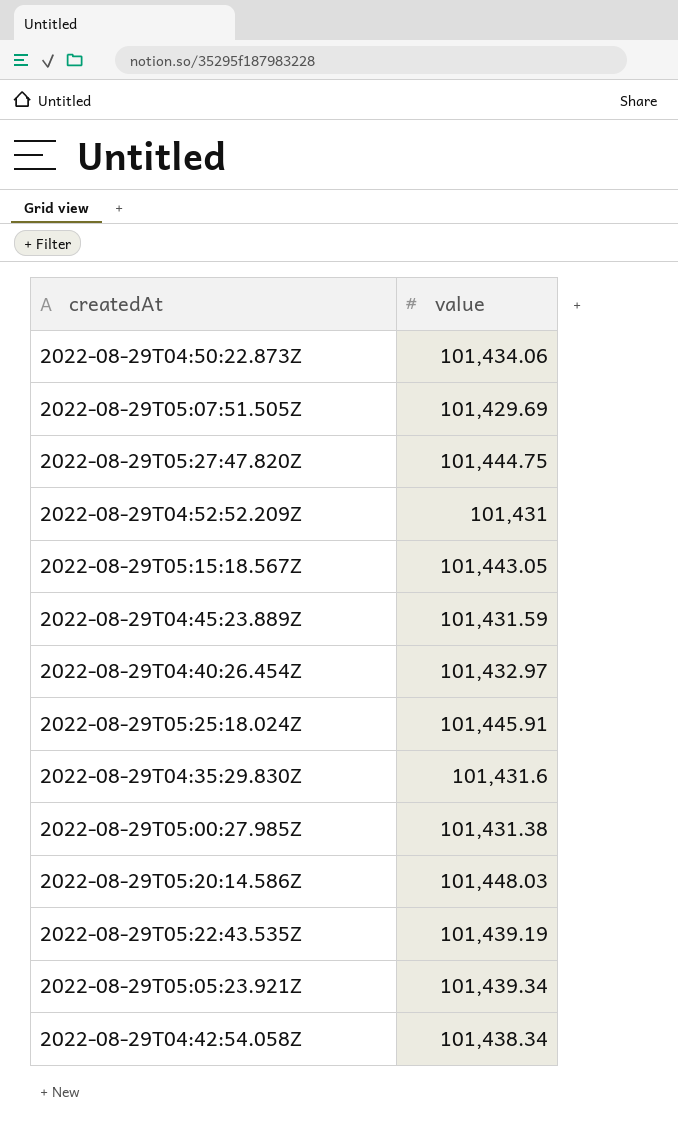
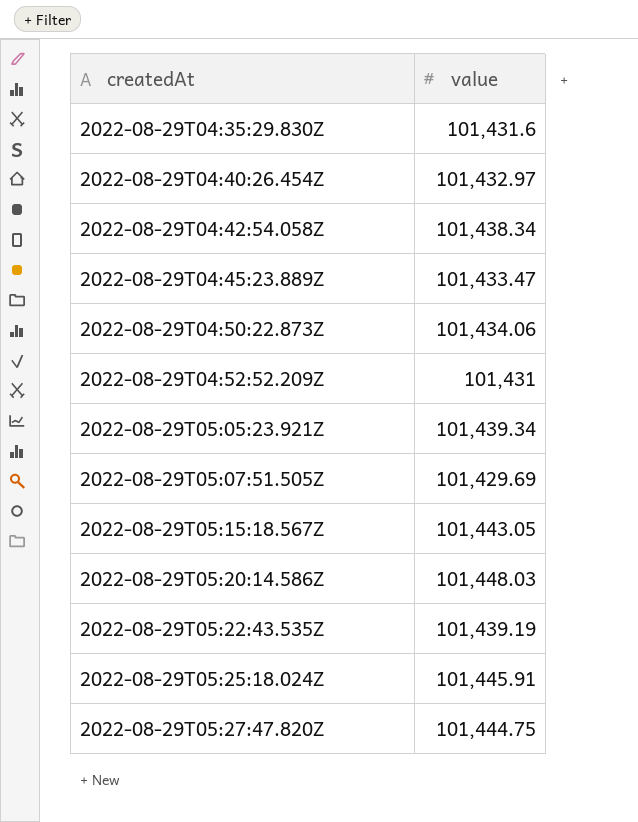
row order: none -> createdAt ascending
row 2022-08-29T05:00:27.985Z: 101,431.38 -> none
2022-08-29T04:45:23.889Z | value: 101,431.59 -> 101,433.47

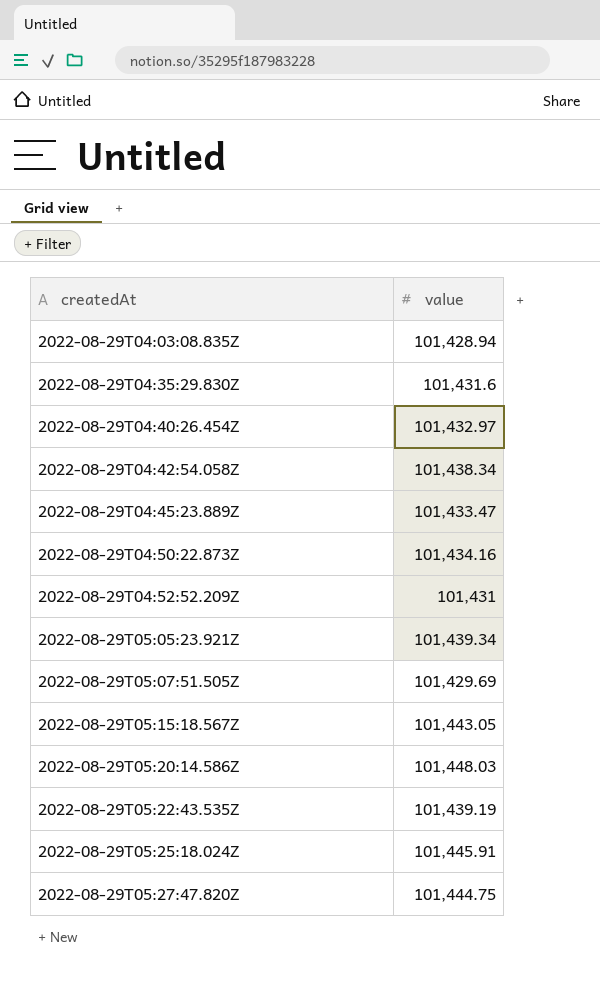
row 2022-08-29T04:03:08.835Z: none -> 101,428.94
2022-08-29T04:50:22.873Z | value: 101,434.06 -> 101,434.16

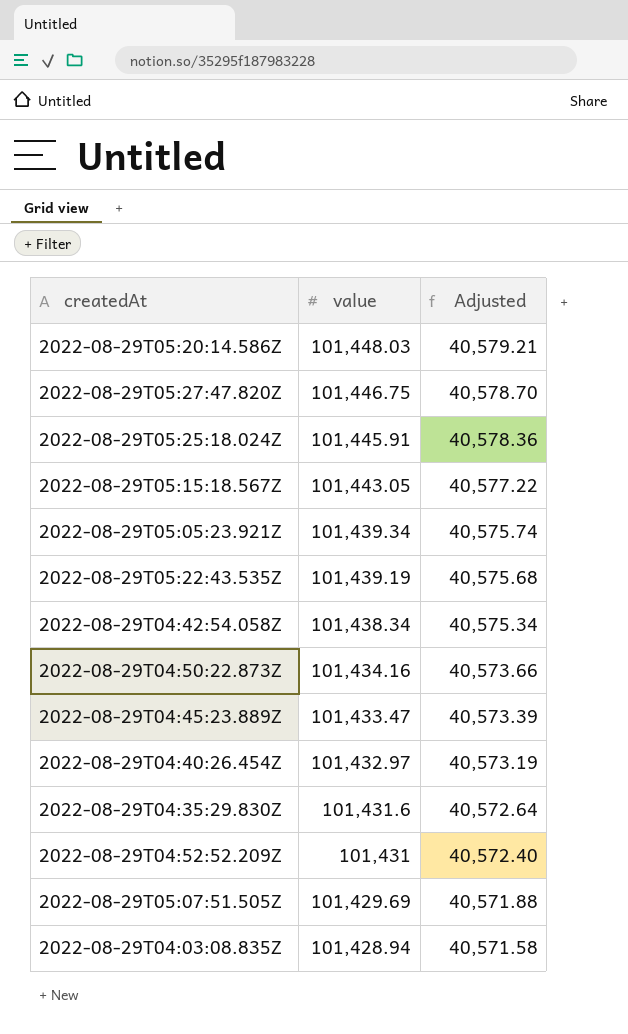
row order: createdAt ascending -> value descending
column Adjusted | formula: none -> [value] * 0.4
2022-08-29T05:27:47.820Z | value: 101,444.75 -> 101,446.75

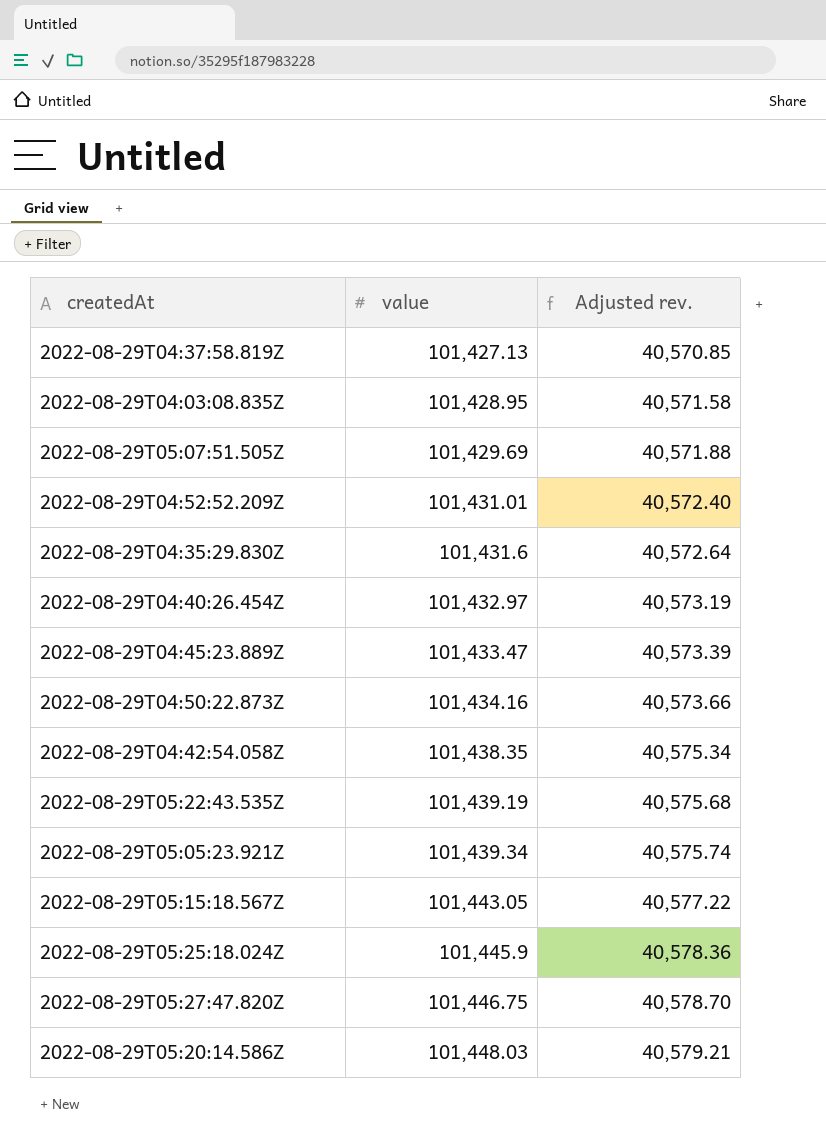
row order: value descending -> value ascending
column name: Adjusted -> Adjusted rev.
row 2022-08-29T04:37:58.819Z: none -> 101,427.13 | 40,570.85
2022-08-29T04:03:08.835Z | value: 101,428.94 -> 101,428.95
2022-08-29T04:52:52.209Z | value: 101,431 -> 101,431.01
2022-08-29T04:42:54.058Z | value: 101,438.34 -> 101,438.35
2022-08-29T05:25:18.024Z | value: 101,445.91 -> 101,445.9

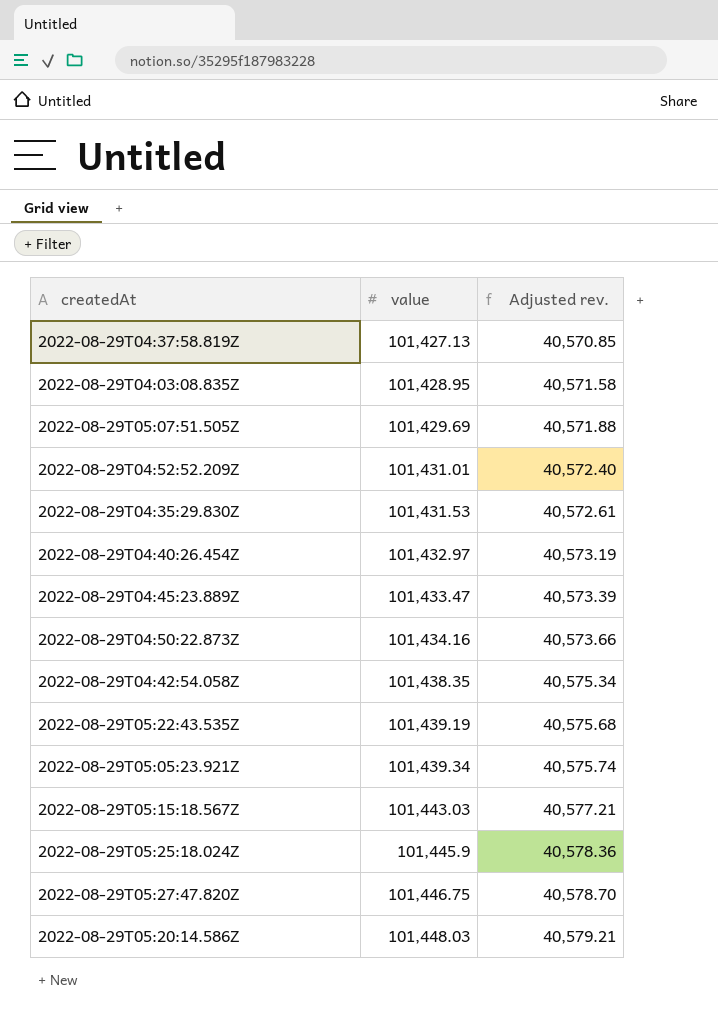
2022-08-29T04:35:29.830Z | value: 101,431.6 -> 101,431.53
2022-08-29T04:35:29.830Z | Adjusted rev.: 40,572.64 -> 40,572.61
2022-08-29T05:15:18.567Z | value: 101,443.05 -> 101,443.03
2022-08-29T05:15:18.567Z | Adjusted rev.: 40,577.22 -> 40,577.21

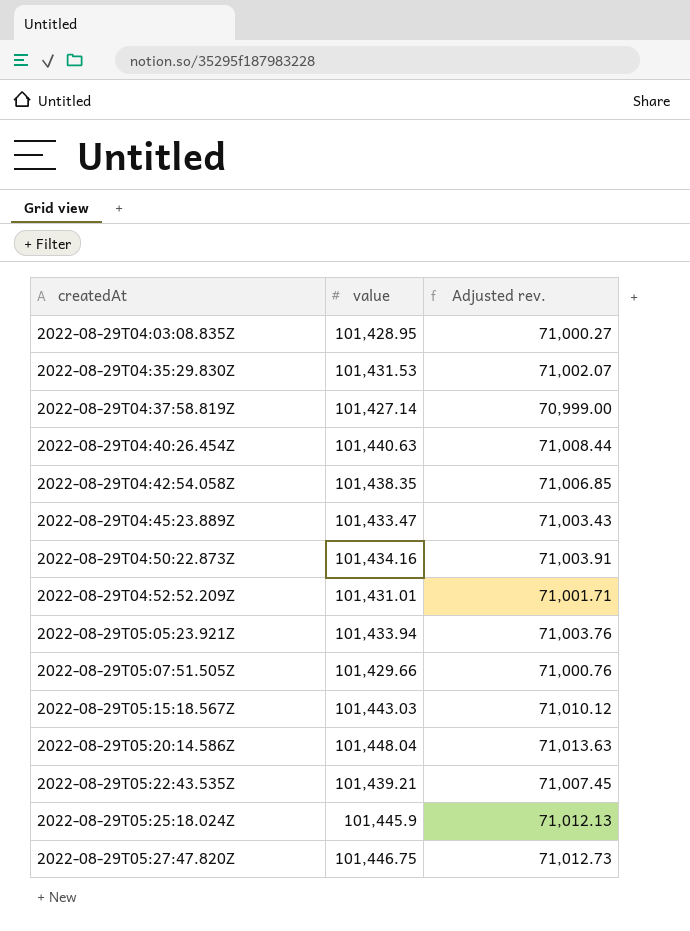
row order: value ascending -> createdAt ascending
column Adjusted rev. | formula: [value] * 0.4 -> [value] * 0.7
2022-08-29T04:37:58.819Z | value: 101,427.13 -> 101,427.14
2022-08-29T04:40:26.454Z | value: 101,432.97 -> 101,440.63
2022-08-29T05:05:23.921Z | value: 101,439.34 -> 101,433.94
2022-08-29T05:07:51.505Z | value: 101,429.69 -> 101,429.66
2022-08-29T05:20:14.586Z | value: 101,448.03 -> 101,448.04
2022-08-29T05:22:43.535Z | value: 101,439.19 -> 101,439.21

